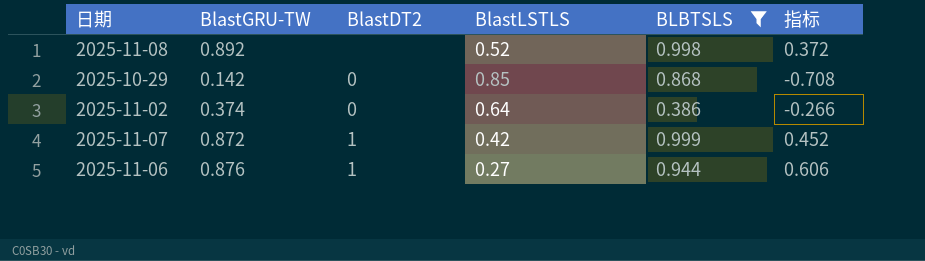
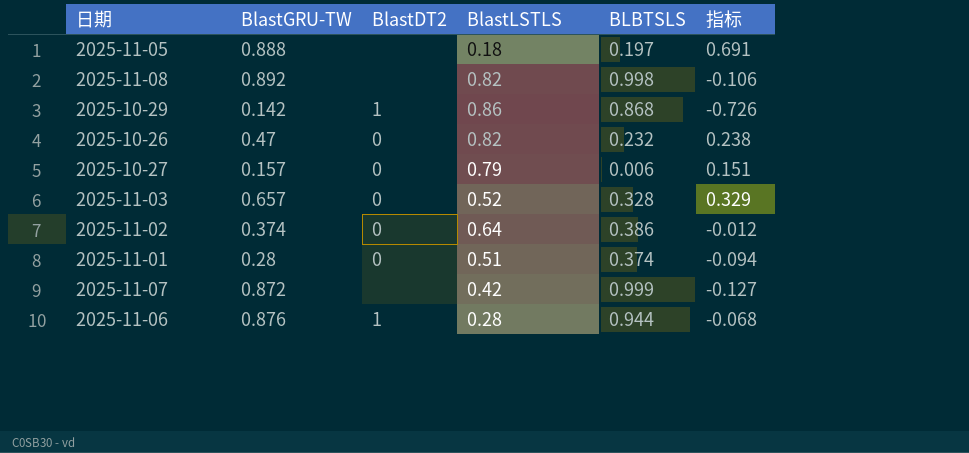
filter: BLBTSLS >= 0.386 -> none
column 指标 | formula: [BlastGRU-TW] - [BlastLSTLS] -> [BlastGRU-TW] - [BLBTSLS]
2025-11-08 | BlastLSTLS: 0.52 -> 0.82
2025-10-29 | BlastDT2: 0 -> 1
2025-10-29 | BlastLSTLS: 0.85 -> 0.86
2025-11-07 | BlastDT2: 1 -> none
2025-11-06 | BlastLSTLS: 0.27 -> 0.28

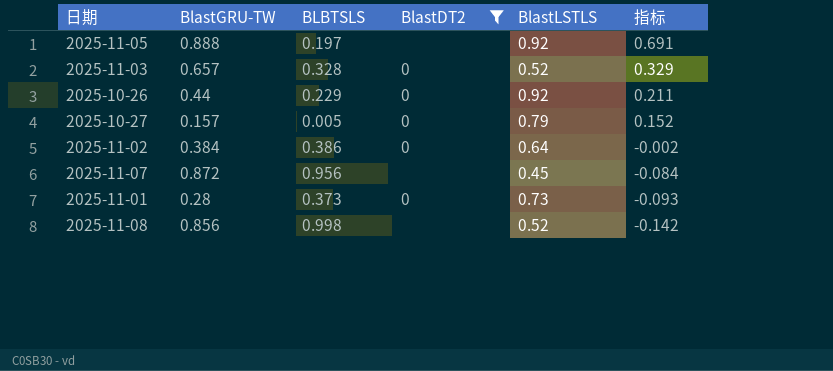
filter: none -> BlastDT2 != 1
row order: none -> 指标 descending
column BLBTSLS | position: 5 -> 3
2025-11-05 | BlastLSTLS: 0.18 -> 0.92
2025-10-26 | BlastGRU-TW: 0.47 -> 0.44
2025-10-26 | BLBTSLS: 0.232 -> 0.229
2025-10-26 | BlastLSTLS: 0.82 -> 0.92
2025-10-26 | 指标: 0.238 -> 0.211
2025-10-27 | BLBTSLS: 0.006 -> 0.005
2025-10-27 | 指标: 0.151 -> 0.152
2025-11-02 | BlastGRU-TW: 0.374 -> 0.384
2025-11-02 | 指标: -0.012 -> -0.002
2025-11-07 | BLBTSLS: 0.999 -> 0.956
2025-11-07 | BlastLSTLS: 0.42 -> 0.45
2025-11-07 | 指标: -0.127 -> -0.084
2025-11-01 | BLBTSLS: 0.374 -> 0.373
2025-11-01 | BlastLSTLS: 0.51 -> 0.73
2025-11-01 | 指标: -0.094 -> -0.093
2025-11-08 | BlastGRU-TW: 0.892 -> 0.856
2025-11-08 | BlastLSTLS: 0.82 -> 0.52
2025-11-08 | 指标: -0.106 -> -0.142

